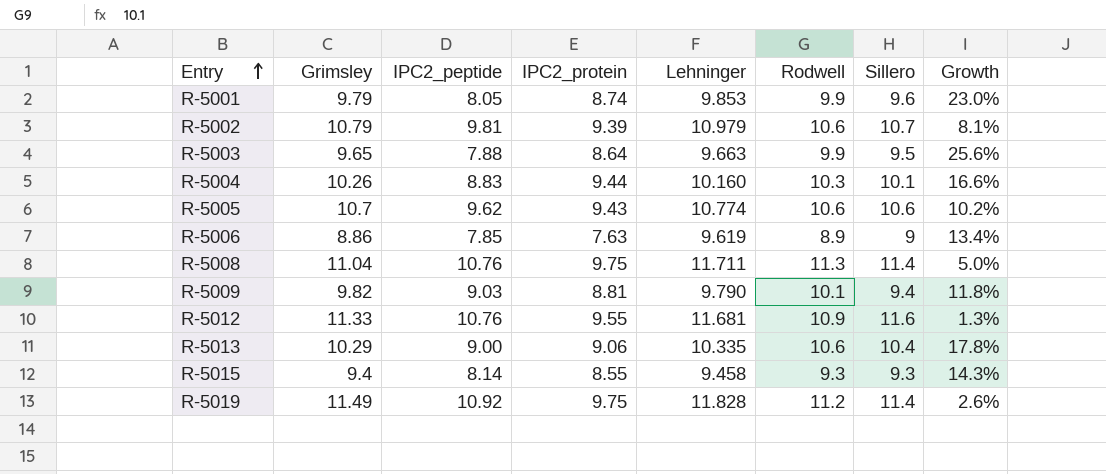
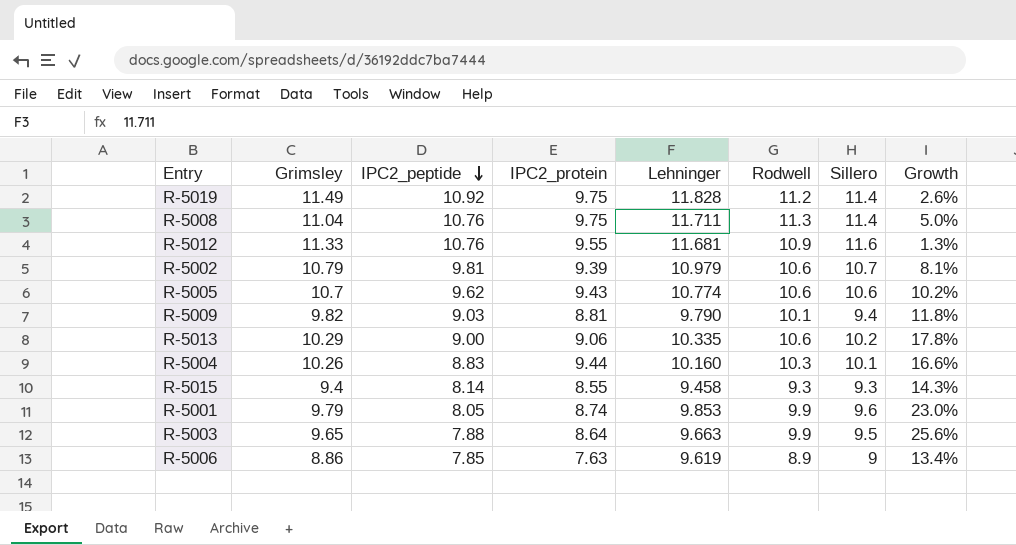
row order: Entry ascending -> IPC2_peptide descending
R-5013 | Sillero: 10.4 -> 10.2

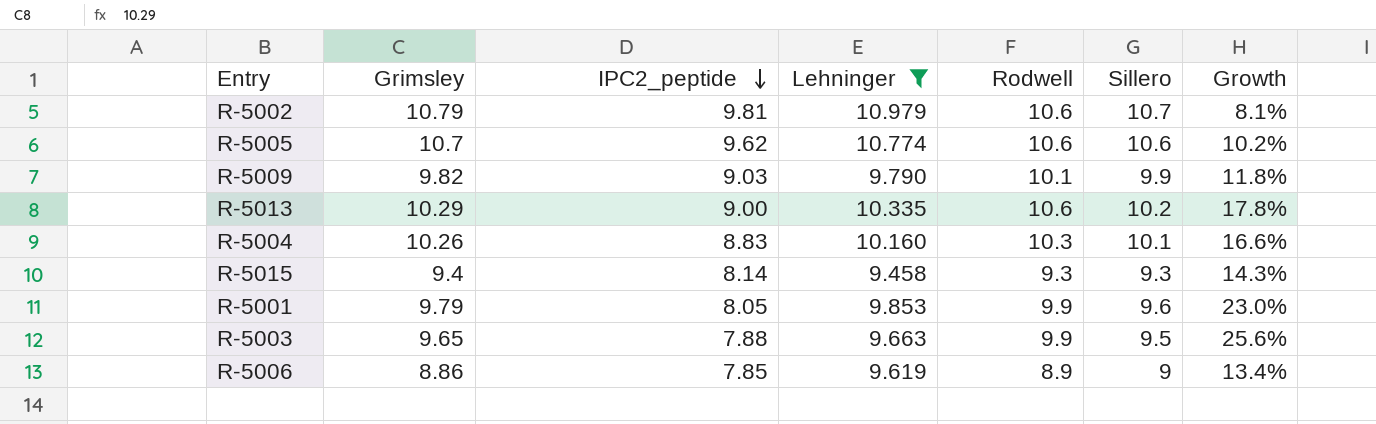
filter: none -> Lehninger <= 10.979
column IPC2_protein | position: 4 -> none
R-5009 | Sillero: 9.4 -> 9.9

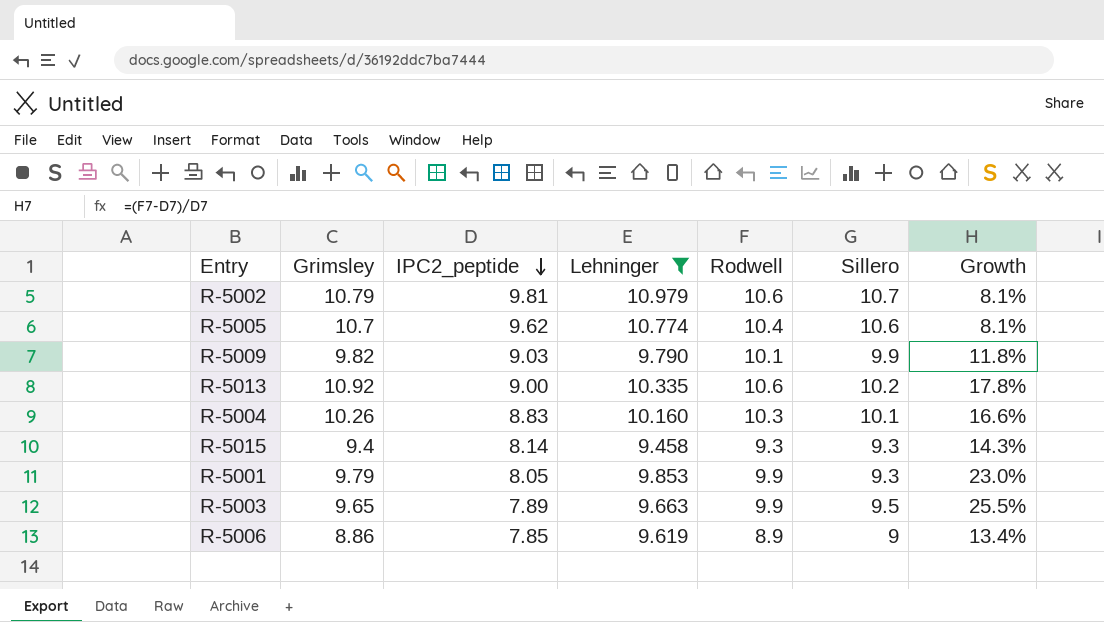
R-5005 | Rodwell: 10.6 -> 10.4
R-5005 | Growth: 10.2% -> 8.1%
R-5013 | Grimsley: 10.29 -> 10.92
R-5001 | Sillero: 9.6 -> 9.3
R-5003 | IPC2_peptide: 7.88 -> 7.89
R-5003 | Growth: 25.6% -> 25.5%

